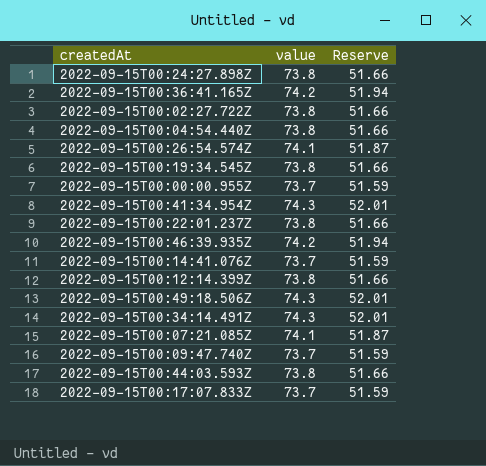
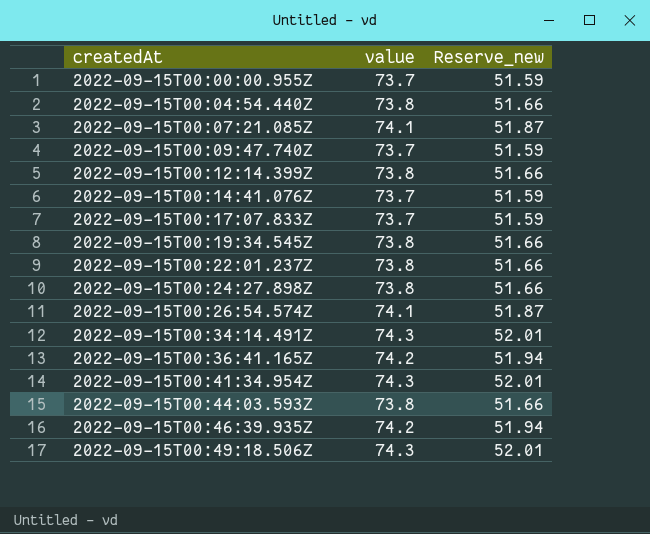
row order: none -> createdAt ascending
column name: Reserve -> Reserve_new
row 2022-09-15T00:02:27.722Z: 73.8 | 51.66 -> none

